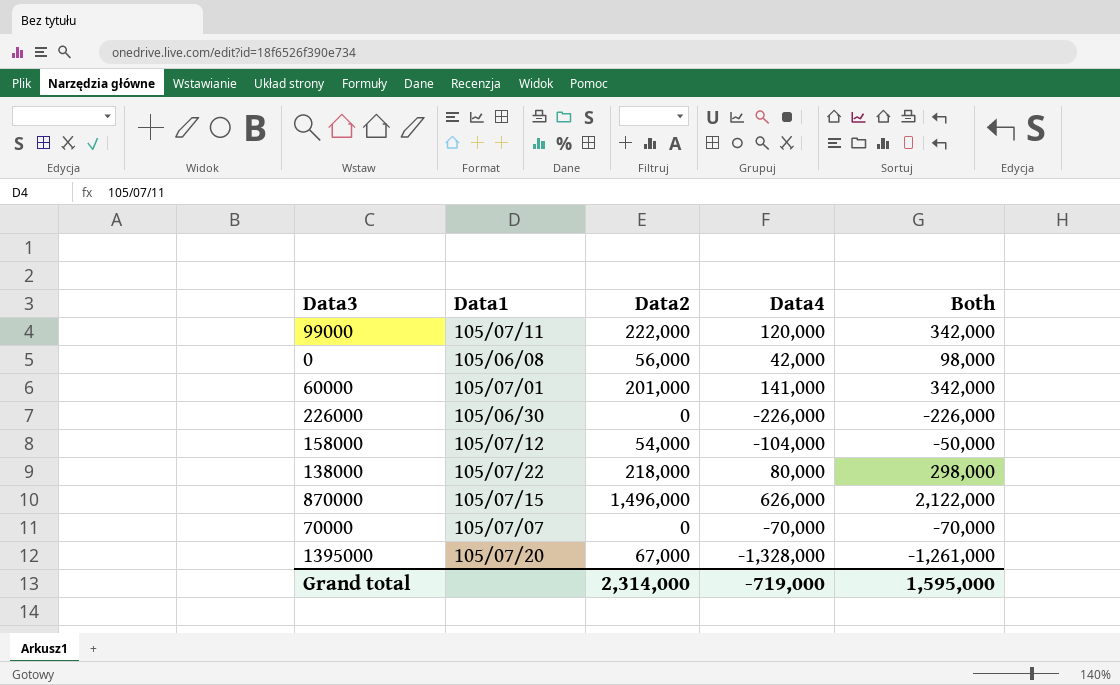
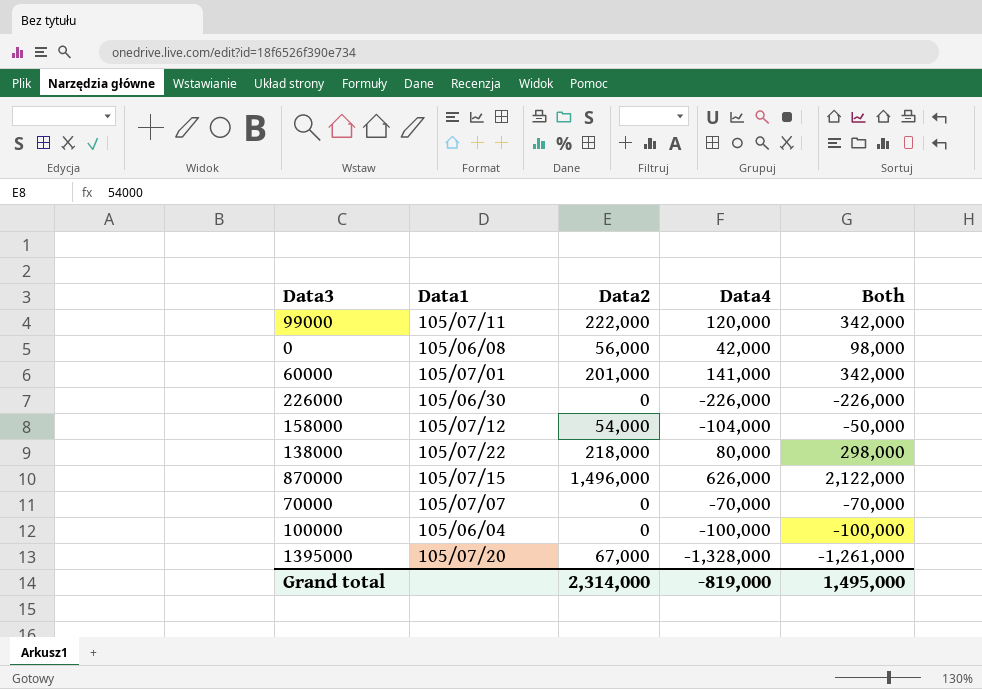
row 100000: none -> 105/06/04 | 0 | -100,000 | -100,000
Grand total | Data4: -719,000 -> -819,000
Grand total | Both: 1,595,000 -> 1,495,000

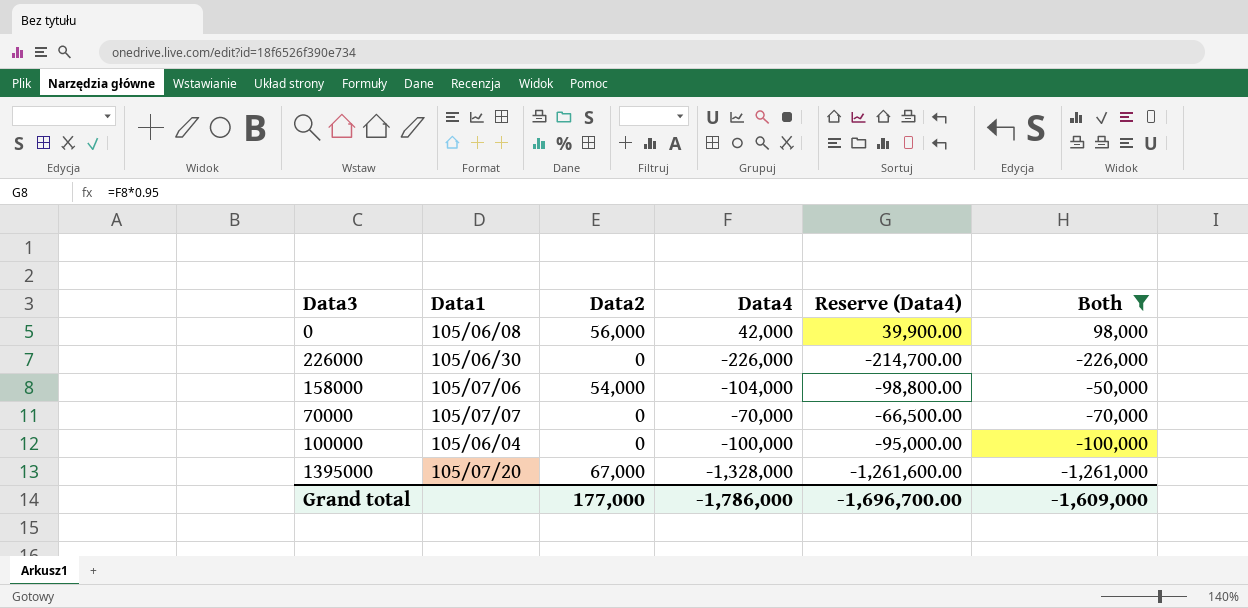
filter: none -> Both <= 98,000
column Reserve (Data4) | formula: none -> [Data4] * 0.95
158000 | Data1: 105/07/12 -> 105/07/06
Grand total | Data2: 2,314,000 -> 177,000
Grand total | Data4: -819,000 -> -1,786,000
Grand total | Both: 1,495,000 -> -1,609,000

